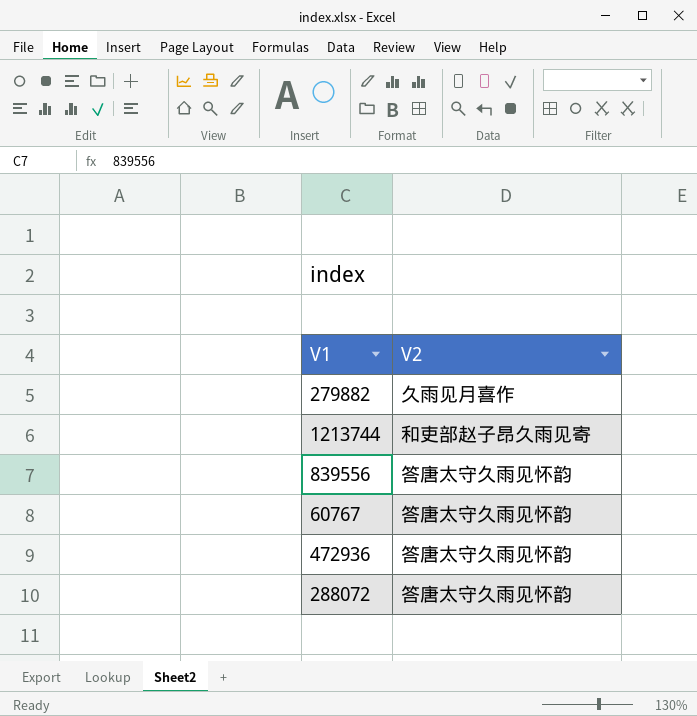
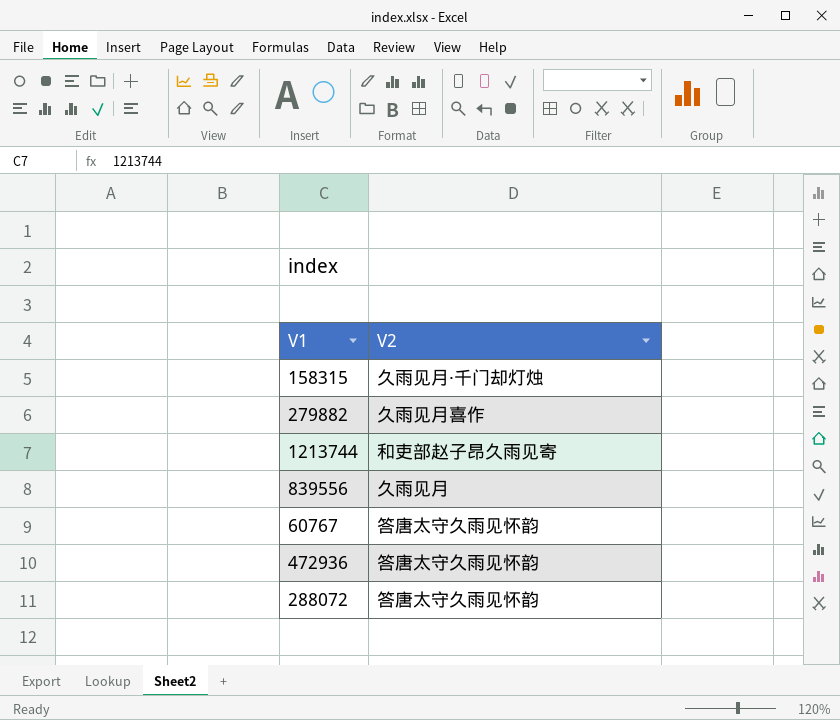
row 158315: none -> 久雨见月·千门却灯烛
839556 | V2: 答唐太守久雨见怀韵 -> 久雨见月

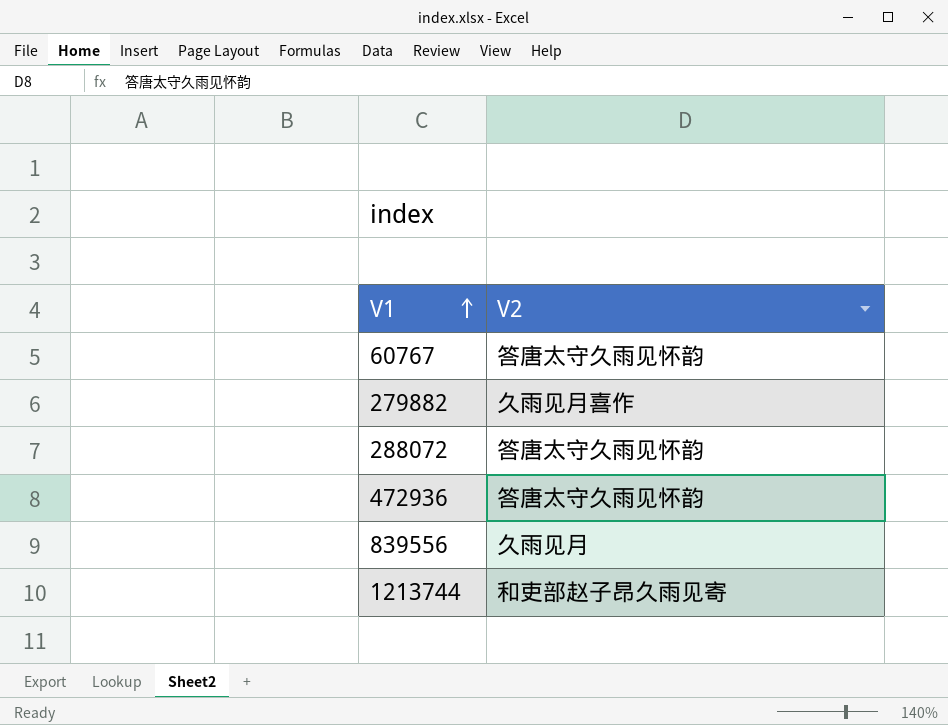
row order: none -> V1 ascending
row 158315: 久雨见月·千门却灯烛 -> none

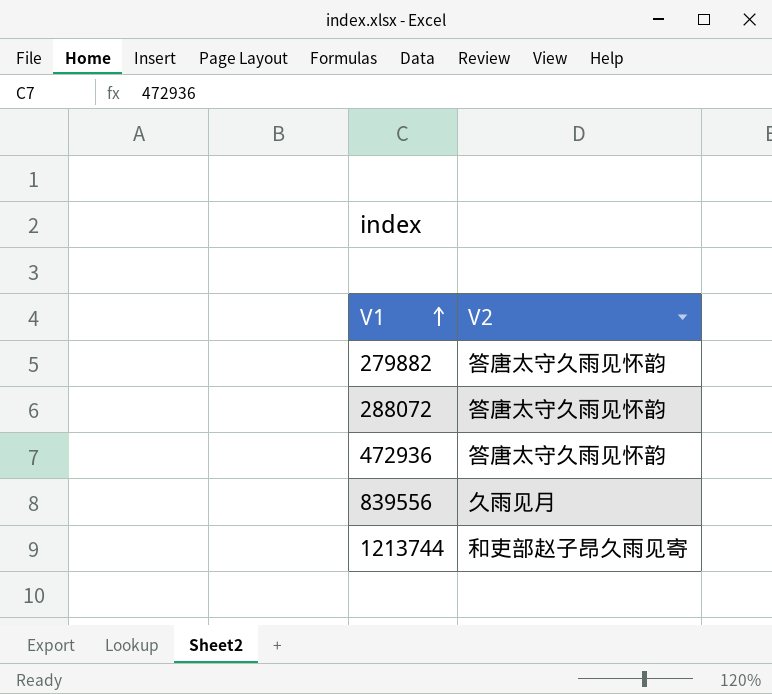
row 60767: 答唐太守久雨见怀韵 -> none
279882 | V2: 久雨见月喜作 -> 答唐太守久雨见怀韵

